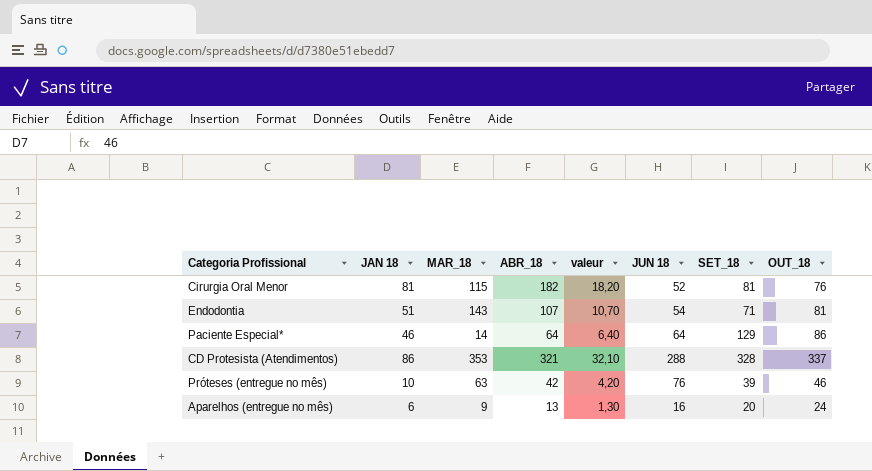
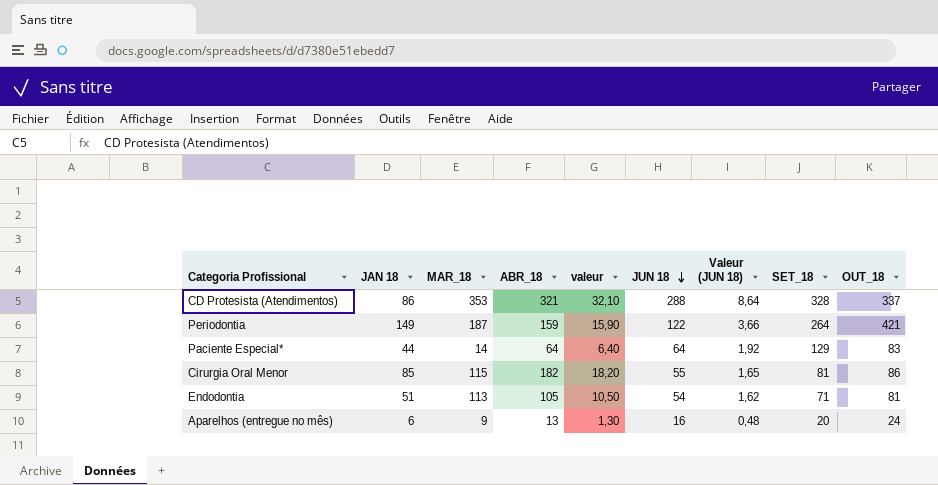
row order: none -> JUN 18 descending
column Valeur (JUN 18) | formula: none -> [JUN 18] * 0,03
row Próteses (entregue no mês): 10 | 63 | 42 | 4,20 | 76 | 39 | 46 -> none
row Periodontia: none -> 149 | 187 | 159 | 15,90 | 122 | 3,66 | 264 | 421
Paciente Especial* | JAN 18: 46 -> 44
Paciente Especial* | OUT_18: 86 -> 83
Cirurgia Oral Menor | JAN 18: 81 -> 85
Cirurgia Oral Menor | JUN 18: 52 -> 55
Cirurgia Oral Menor | OUT_18: 76 -> 86
Endodontia | MAR_18: 143 -> 113
Endodontia | ABR_18: 107 -> 105
Endodontia | valeur: 10,70 -> 10,50

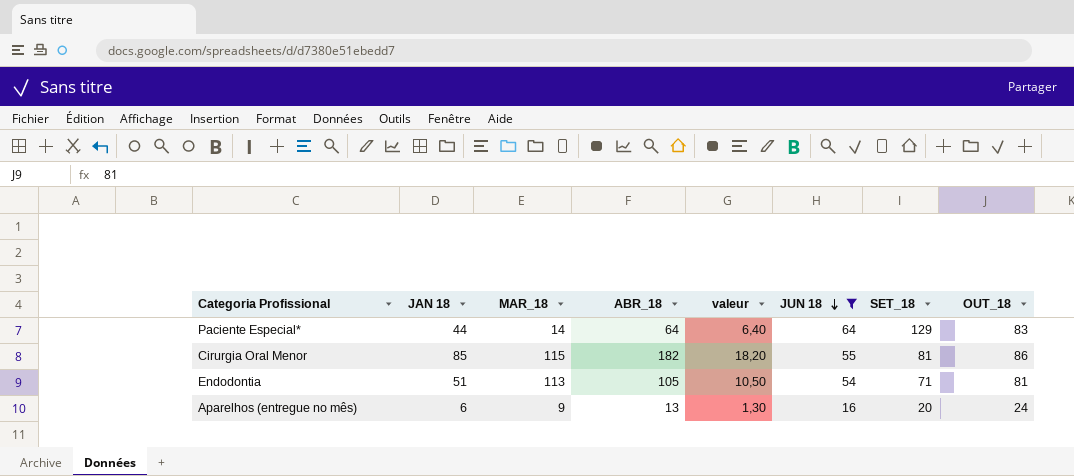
filter: none -> JUN 18 <= 64
column Valeur (JUN 18) | formula: [JUN 18] * 0,03 -> none

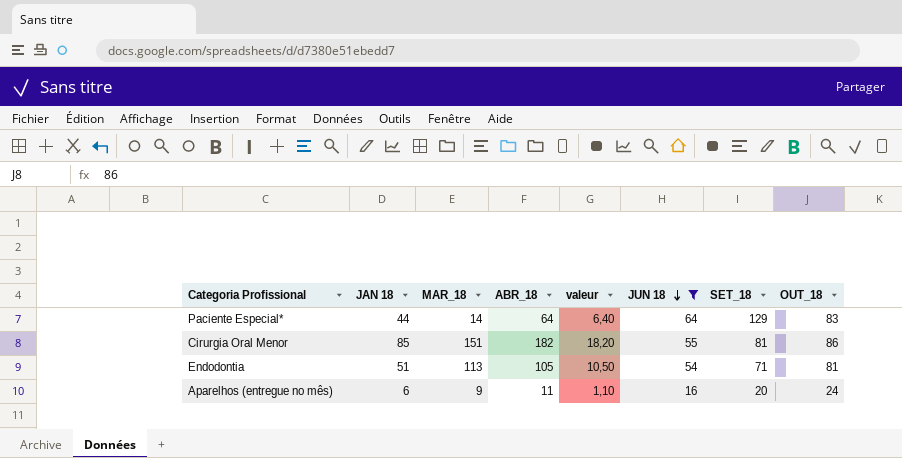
Cirurgia Oral Menor | MAR_18: 115 -> 151
Aparelhos (entregue no mês) | ABR_18: 13 -> 11
Aparelhos (entregue no mês) | valeur: 1,30 -> 1,10

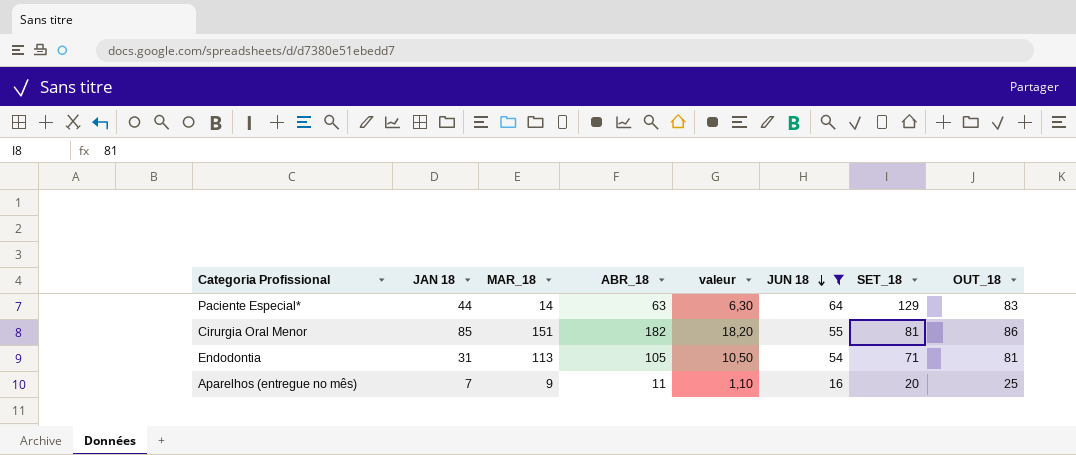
Paciente Especial* | ABR_18: 64 -> 63
Paciente Especial* | valeur: 6,40 -> 6,30
Endodontia | JAN 18: 51 -> 31
Aparelhos (entregue no mês) | JAN 18: 6 -> 7
Aparelhos (entregue no mês) | OUT_18: 24 -> 25

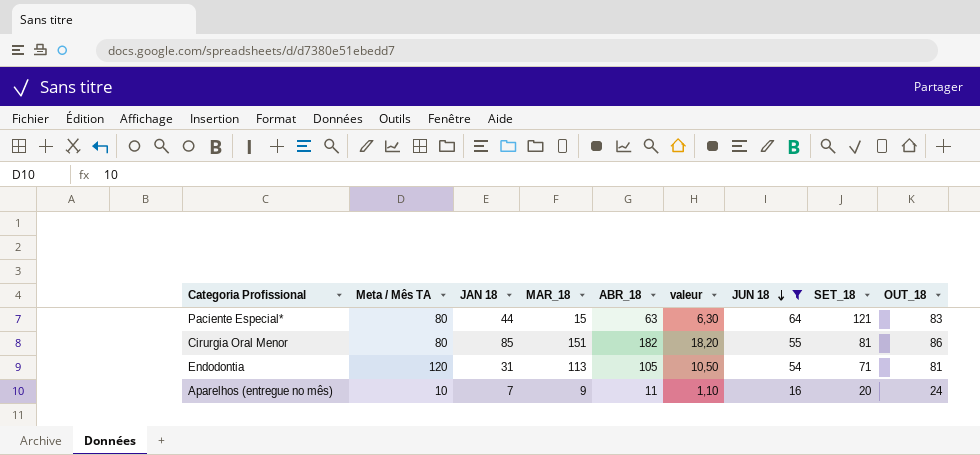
column Meta / Mês TA | position: none -> 2
Paciente Especial* | MAR_18: 14 -> 15
Paciente Especial* | SET_18: 129 -> 121
Aparelhos (entregue no mês) | OUT_18: 25 -> 24

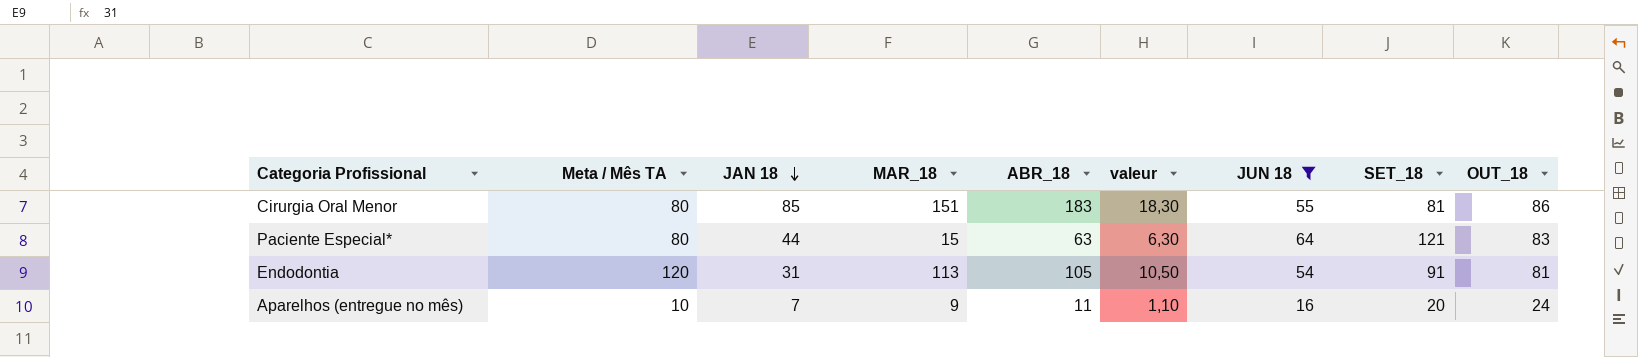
row order: JUN 18 descending -> JAN 18 descending
Cirurgia Oral Menor | ABR_18: 182 -> 183
Cirurgia Oral Menor | valeur: 18,20 -> 18,30
Endodontia | SET_18: 71 -> 91

